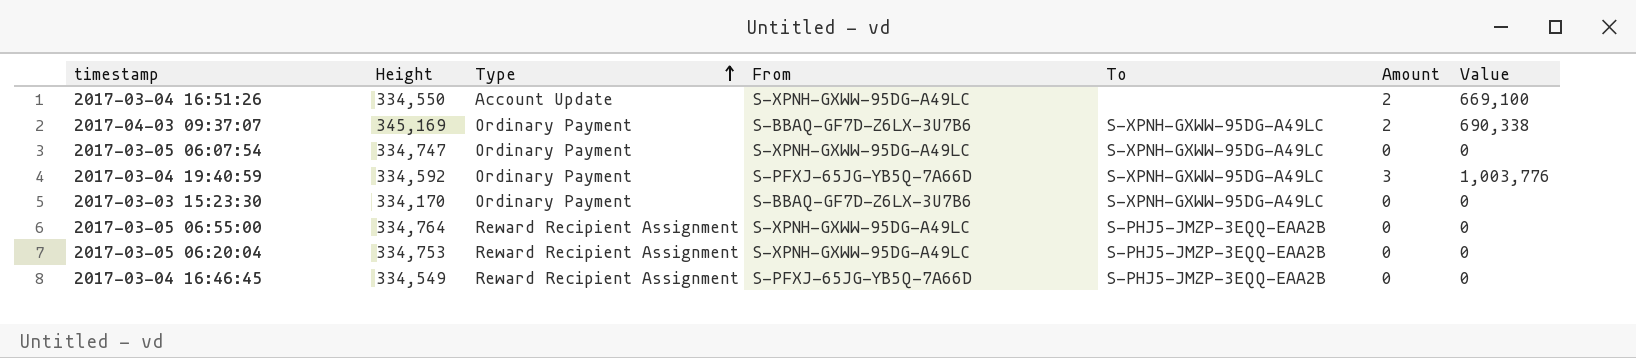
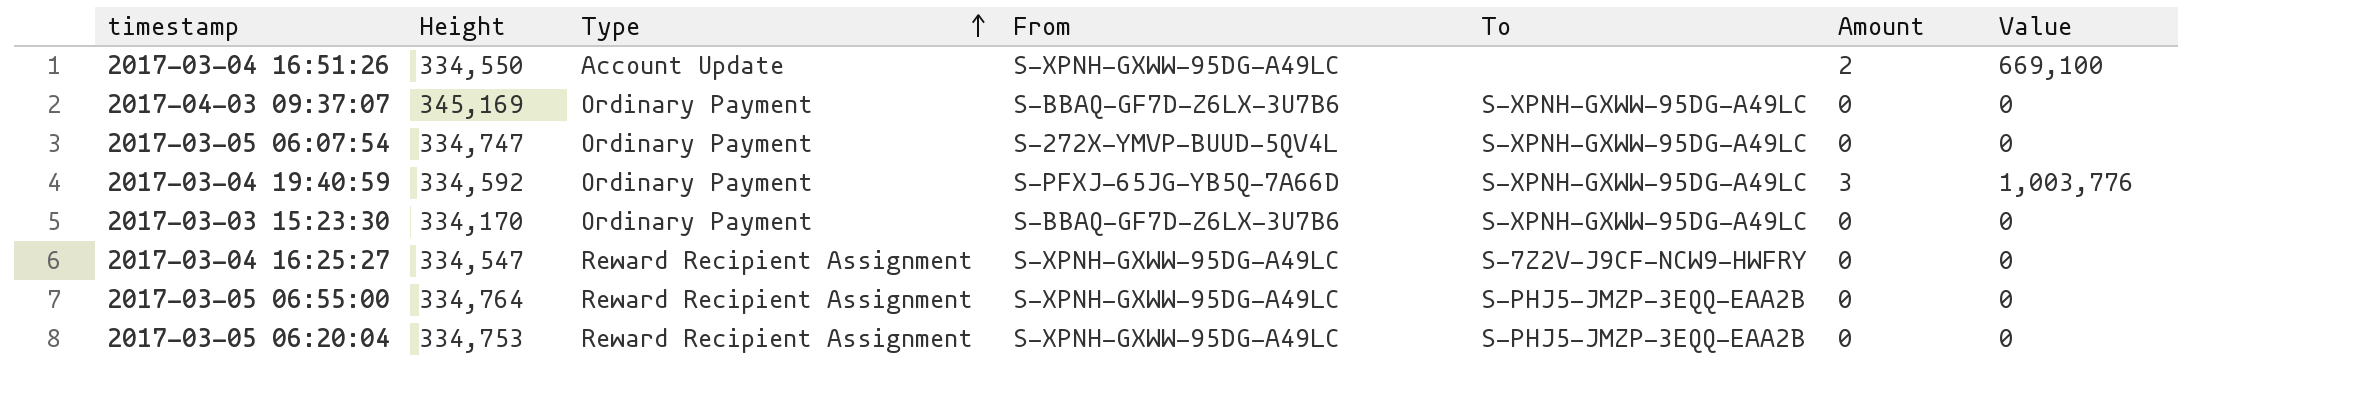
row 2017-03-04 16:46:45: 334,549 | Reward Recipient Assignment | S-PFXJ-65JG-YB5Q-7A66D | S-PHJ5-JMZP-3EQQ-EAA2B | 0 | 0 -> none
2017-04-03 09:37:07 | Amount: 2 -> 0
2017-04-03 09:37:07 | Value: 690,338 -> 0
2017-03-05 06:07:54 | From: S-XPNH-GXWW-95DG-A49LC -> S-272X-YMVP-BUUD-5QV4L
row 2017-03-04 16:25:27: none -> 334,547 | Reward Recipient Assignment | S-XPNH-GXWW-95DG-A49LC | S-7Z2V-J9CF-NCW9-HWFRY | 0 | 0

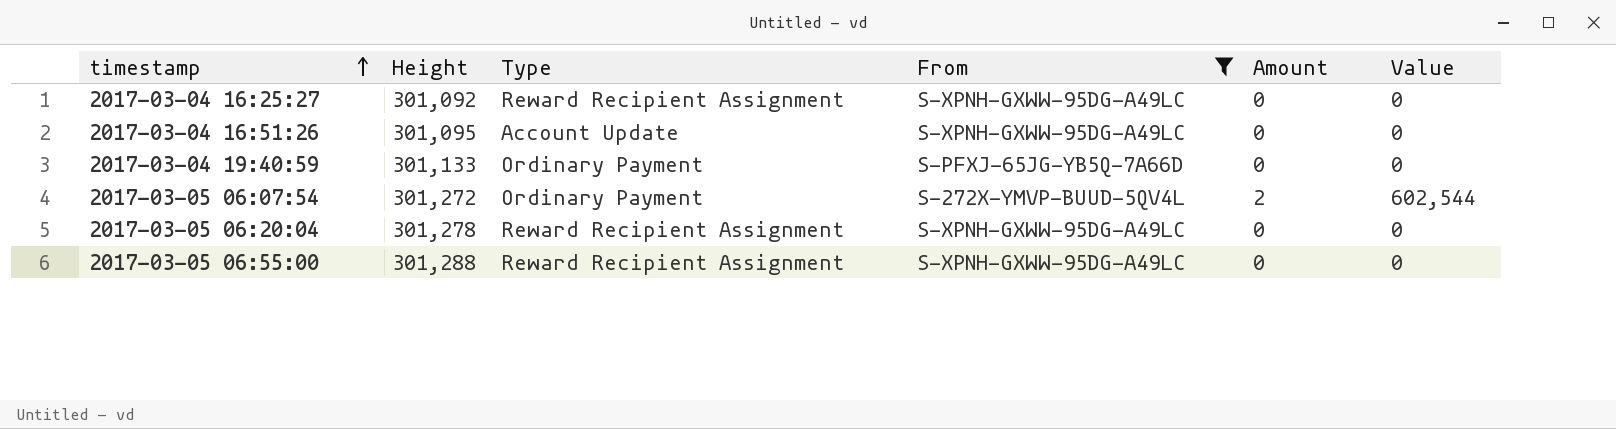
filter: none -> From != S-BBAQ-GF7D-Z6LX-3U7B6
row order: Type ascending -> timestamp ascending
column To | position: 5 -> none
2017-03-04 16:25:27 | Height: 334,547 -> 301,092
2017-03-04 16:51:26 | Height: 334,550 -> 301,095
2017-03-04 16:51:26 | Amount: 2 -> 0
2017-03-04 16:51:26 | Value: 669,100 -> 0
2017-03-04 19:40:59 | Height: 334,592 -> 301,133
2017-03-04 19:40:59 | Amount: 3 -> 0
2017-03-04 19:40:59 | Value: 1,003,776 -> 0
2017-03-05 06:07:54 | Height: 334,747 -> 301,272
2017-03-05 06:07:54 | Amount: 0 -> 2
2017-03-05 06:07:54 | Value: 0 -> 602,544
2017-03-05 06:20:04 | Height: 334,753 -> 301,278
2017-03-05 06:55:00 | Height: 334,764 -> 301,288

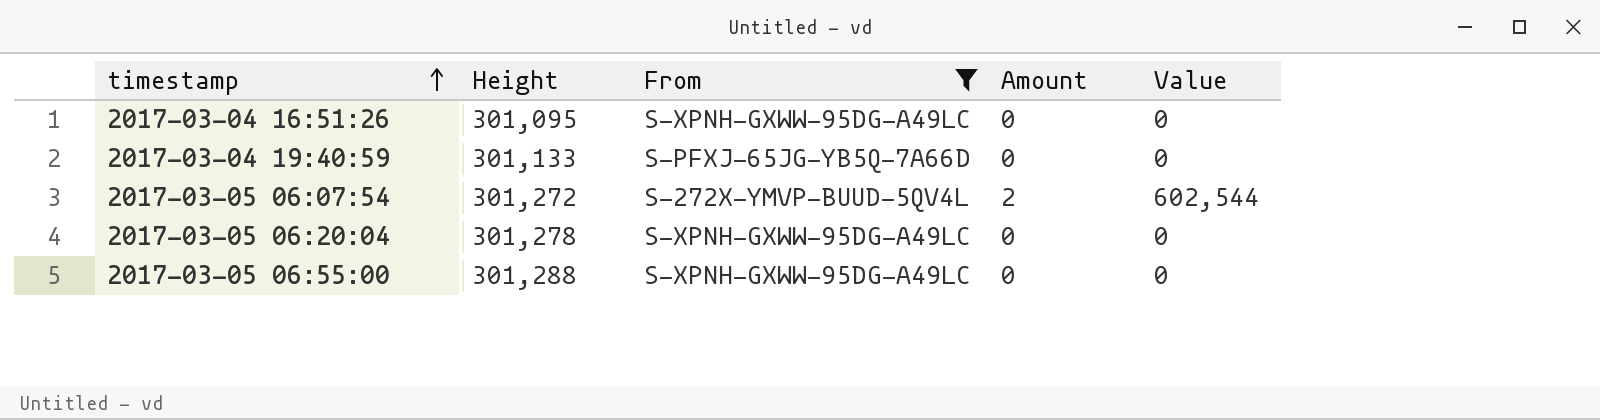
column Type | position: 3 -> none
row 2017-03-04 16:25:27: 301,092 | Reward Recipient Assignment | S-XPNH-GXWW-95DG-A49LC | 0 | 0 -> none

